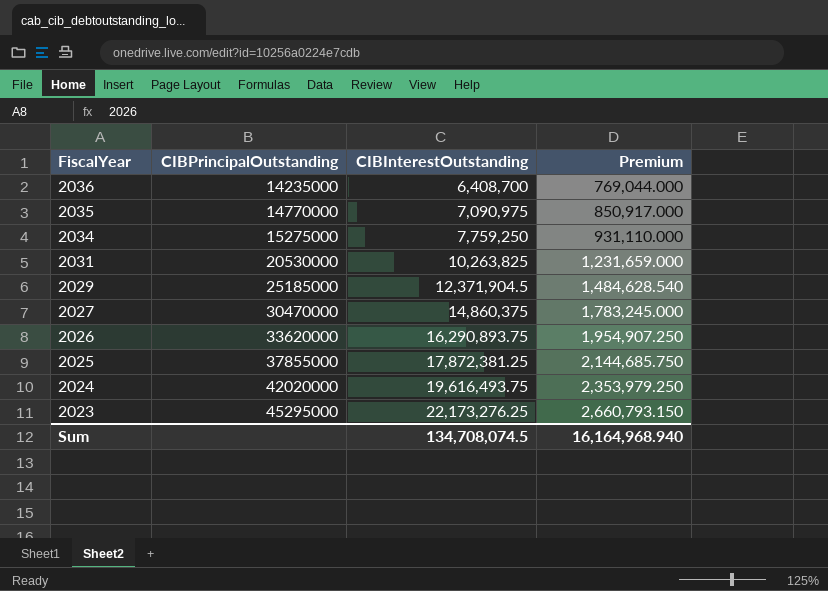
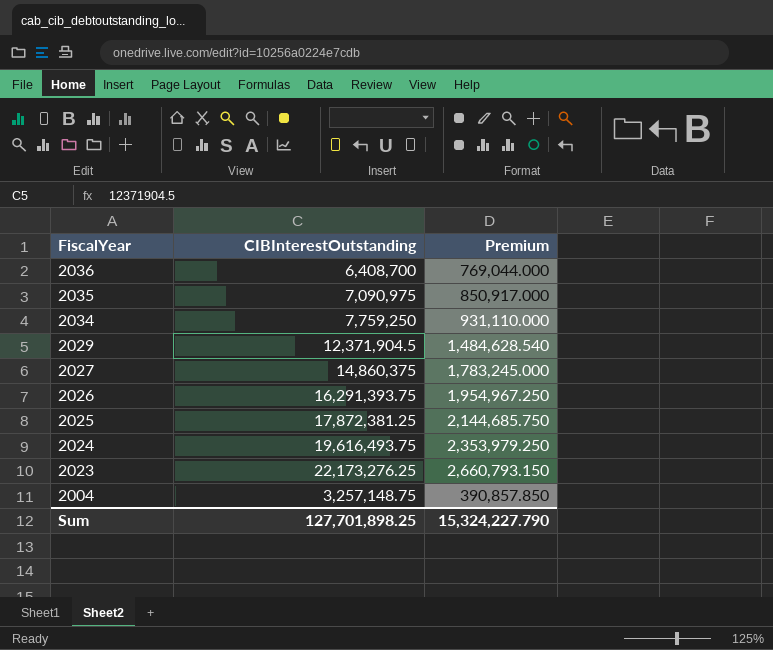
column CIBPrincipalOutstanding | position: 2 -> none
row 2031: 20530000 | 10,263,825 | 1,231,659.000 -> none
2026 | CIBInterestOutstanding: 16,290,893.75 -> 16,291,393.75
2026 | Premium: 1,954,907.250 -> 1,954,967.250
row 2004: none -> 3,257,148.75 | 390,857.850
Sum | CIBInterestOutstanding: 134,708,074.5 -> 127,701,898.25
Sum | Premium: 16,164,968.940 -> 15,324,227.790

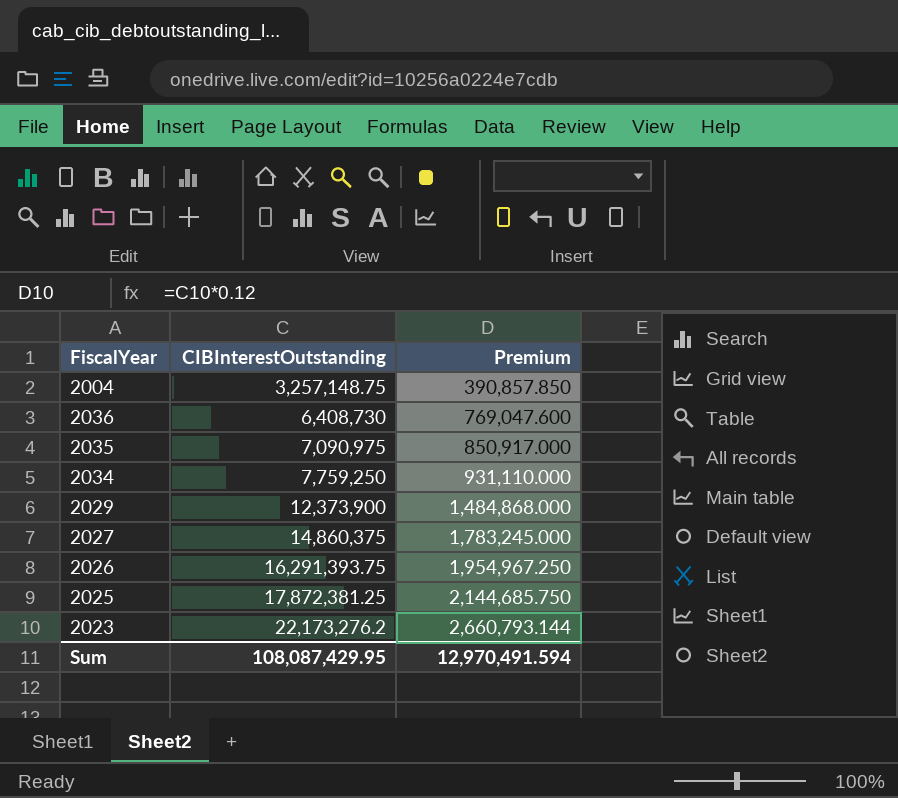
row order: FiscalYear descending -> CIBInterestOutstanding ascending
row 2024: 19,616,493.75 | 2,353,979.250 -> none
2036 | CIBInterestOutstanding: 6,408,700 -> 6,408,730
2036 | Premium: 769,044.000 -> 769,047.600
2029 | CIBInterestOutstanding: 12,371,904.5 -> 12,373,900
2029 | Premium: 1,484,628.540 -> 1,484,868.000
2023 | CIBInterestOutstanding: 22,173,276.25 -> 22,173,276.2
2023 | Premium: 2,660,793.150 -> 2,660,793.144
Sum | CIBInterestOutstanding: 127,701,898.25 -> 108,087,429.95
Sum | Premium: 15,324,227.790 -> 12,970,491.594

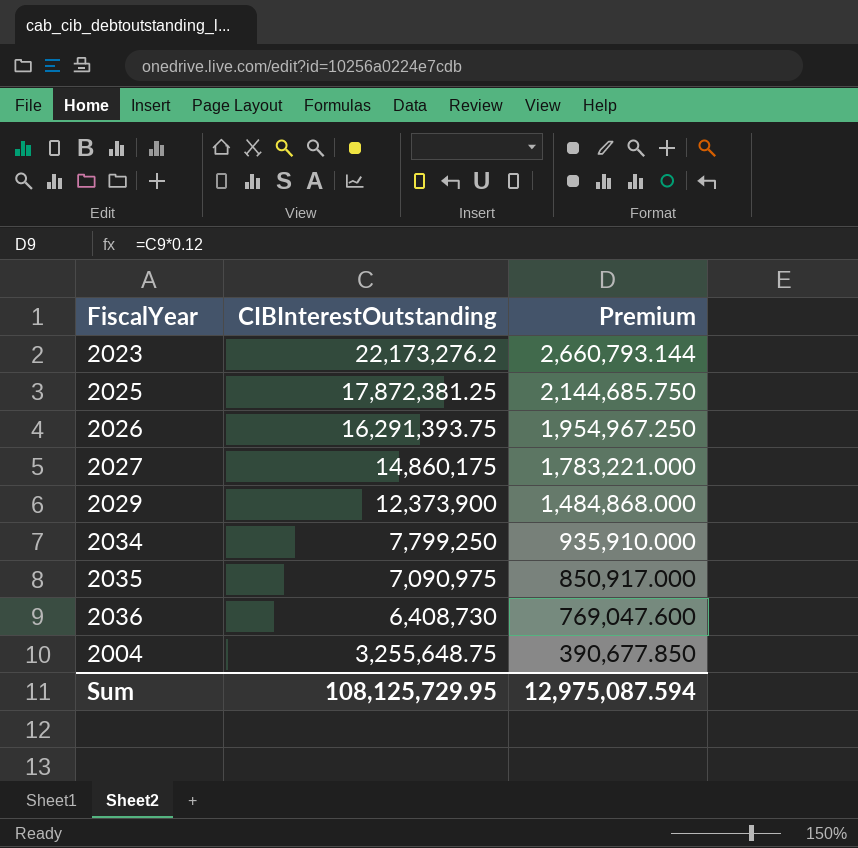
row order: CIBInterestOutstanding ascending -> CIBInterestOutstanding descending
2027 | CIBInterestOutstanding: 14,860,375 -> 14,860,175
2027 | Premium: 1,783,245.000 -> 1,783,221.000
2034 | CIBInterestOutstanding: 7,759,250 -> 7,799,250
2034 | Premium: 931,110.000 -> 935,910.000
2004 | CIBInterestOutstanding: 3,257,148.75 -> 3,255,648.75
2004 | Premium: 390,857.850 -> 390,677.850
Sum | CIBInterestOutstanding: 108,087,429.95 -> 108,125,729.95
Sum | Premium: 12,970,491.594 -> 12,975,087.594

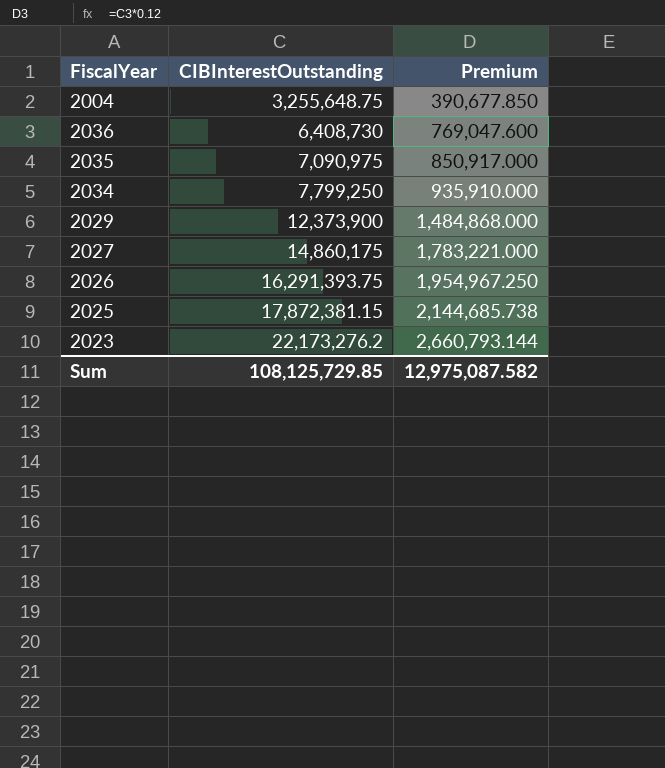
row order: CIBInterestOutstanding descending -> CIBInterestOutstanding ascending
2025 | CIBInterestOutstanding: 17,872,381.25 -> 17,872,381.15
2025 | Premium: 2,144,685.750 -> 2,144,685.738
Sum | CIBInterestOutstanding: 108,125,729.95 -> 108,125,729.85
Sum | Premium: 12,975,087.594 -> 12,975,087.582

